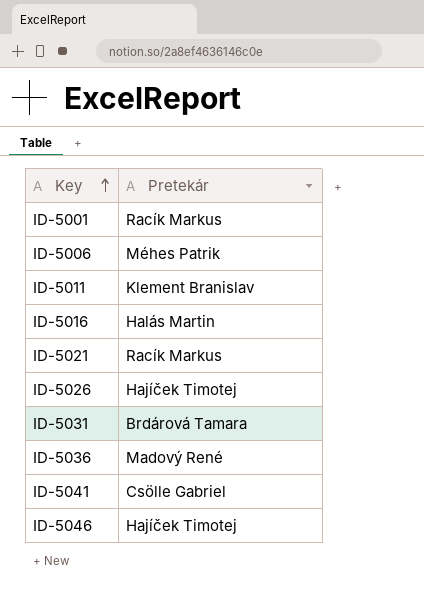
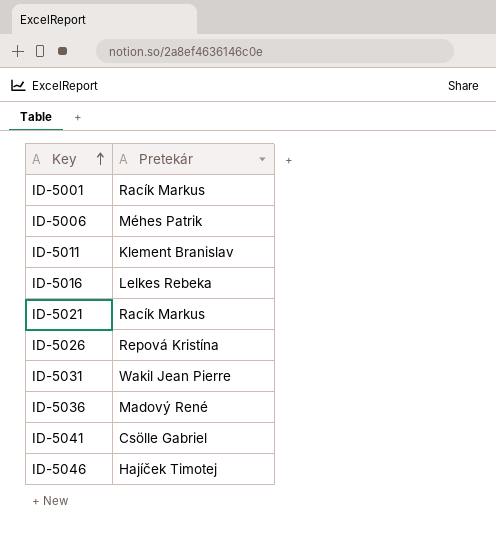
ID-5016 | Pretekár: Halás Martin -> Lelkes Rebeka
ID-5026 | Pretekár: Hajíček Timotej -> Repová Kristína
ID-5031 | Pretekár: Brdárová Tamara -> Wakil Jean Pierre

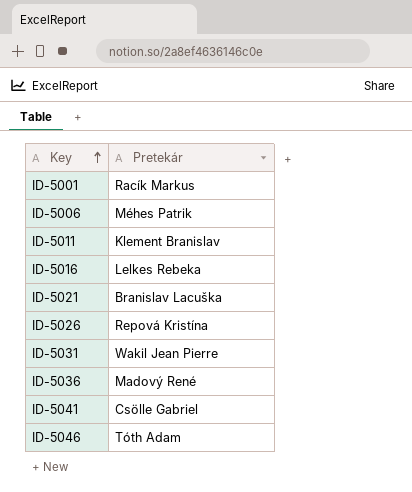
ID-5021 | Pretekár: Racík Markus -> Branislav Lacuška
ID-5046 | Pretekár: Hajíček Timotej -> Tóth Adam

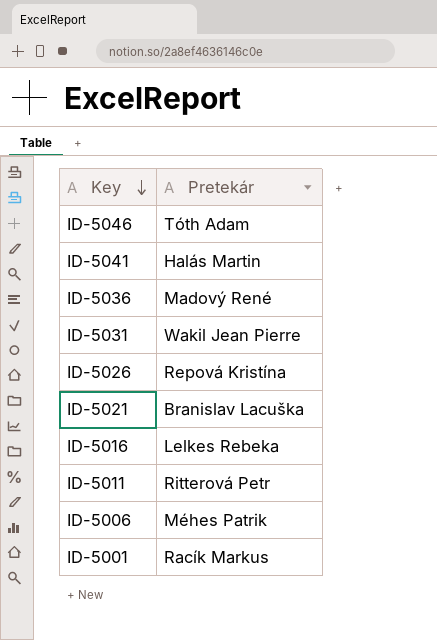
row order: Key ascending -> Key descending
ID-5041 | Pretekár: Csölle Gabriel -> Halás Martin
ID-5011 | Pretekár: Klement Branislav -> Ritterová Petr

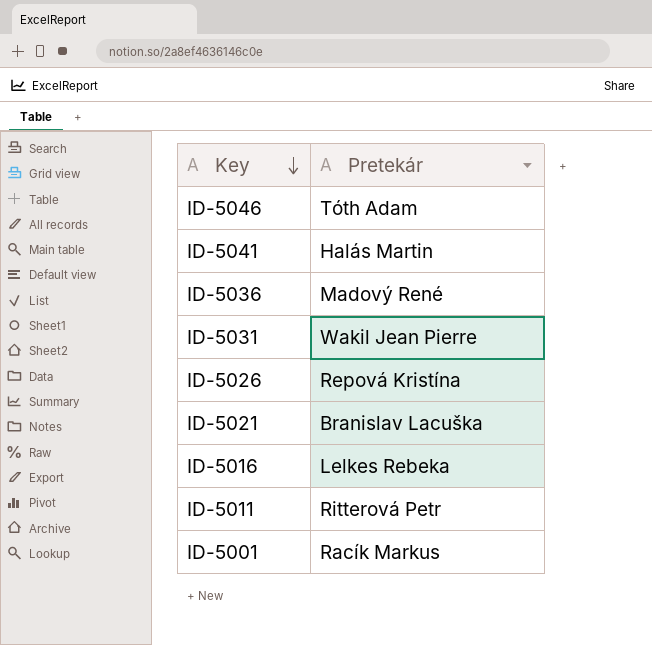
row ID-5006: Méhes Patrik -> none

